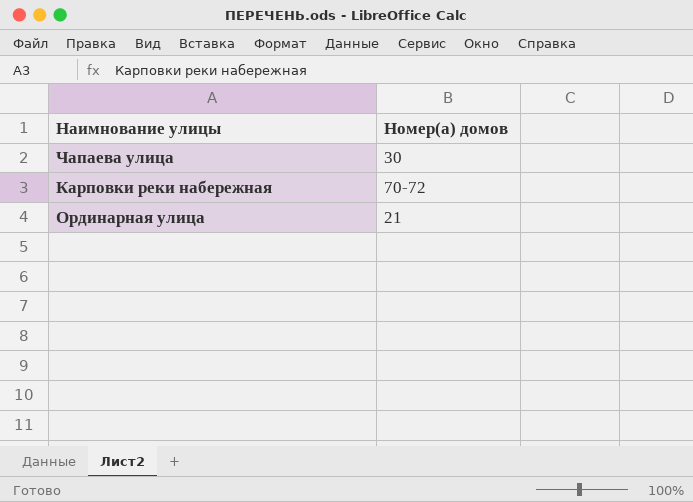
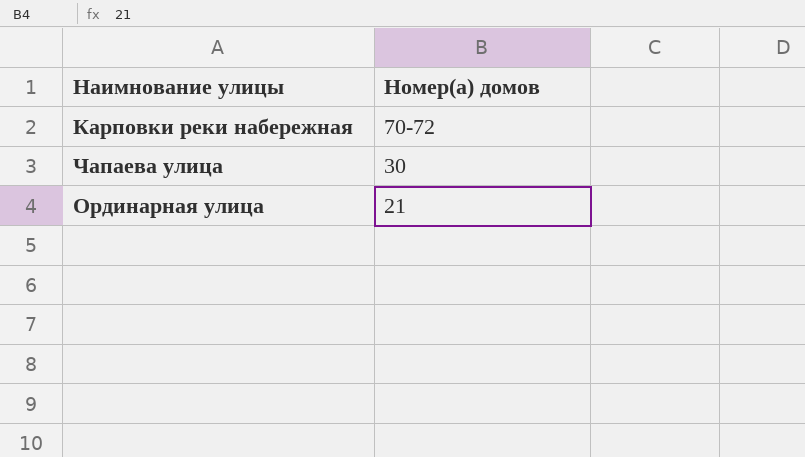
row order: none -> Номер(а) домов descending

